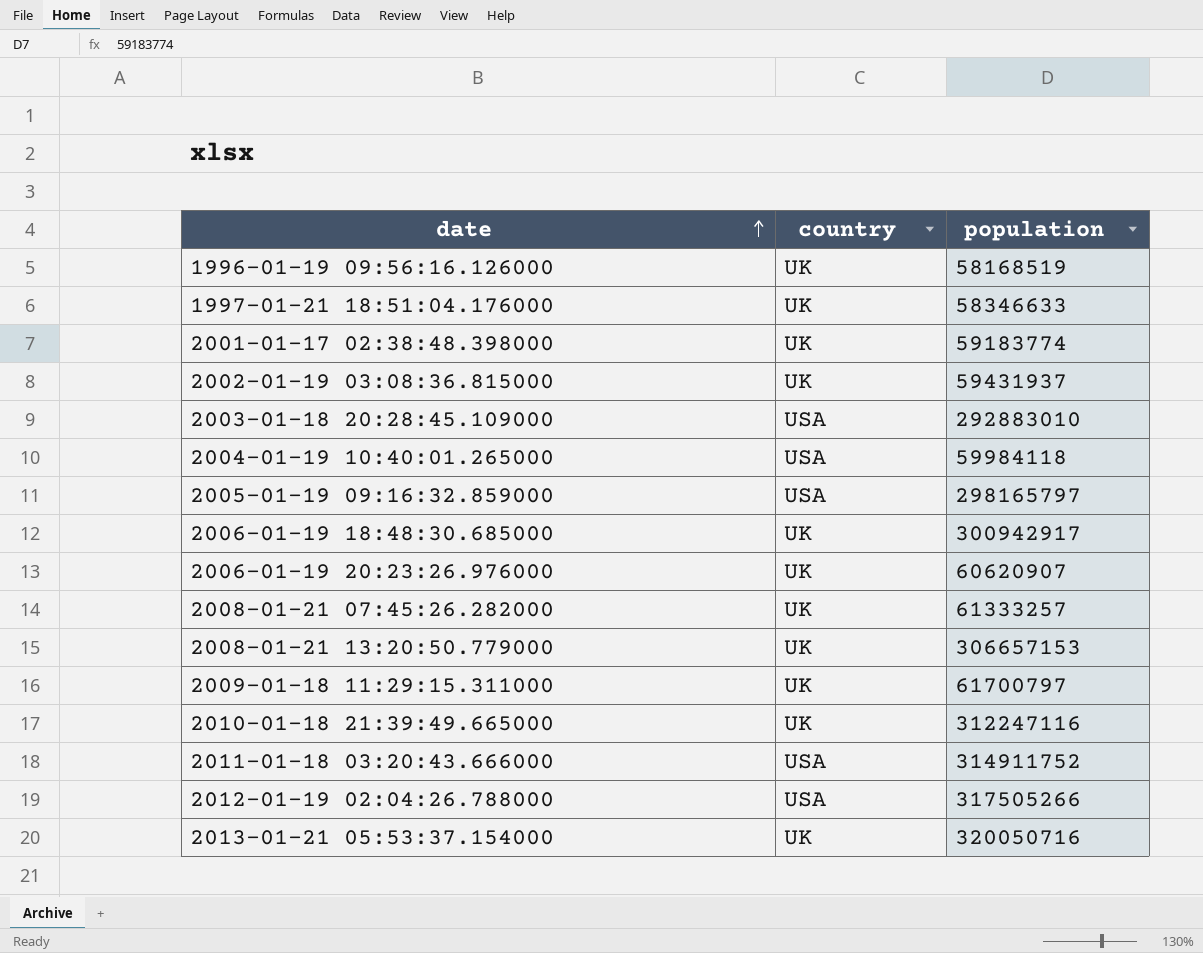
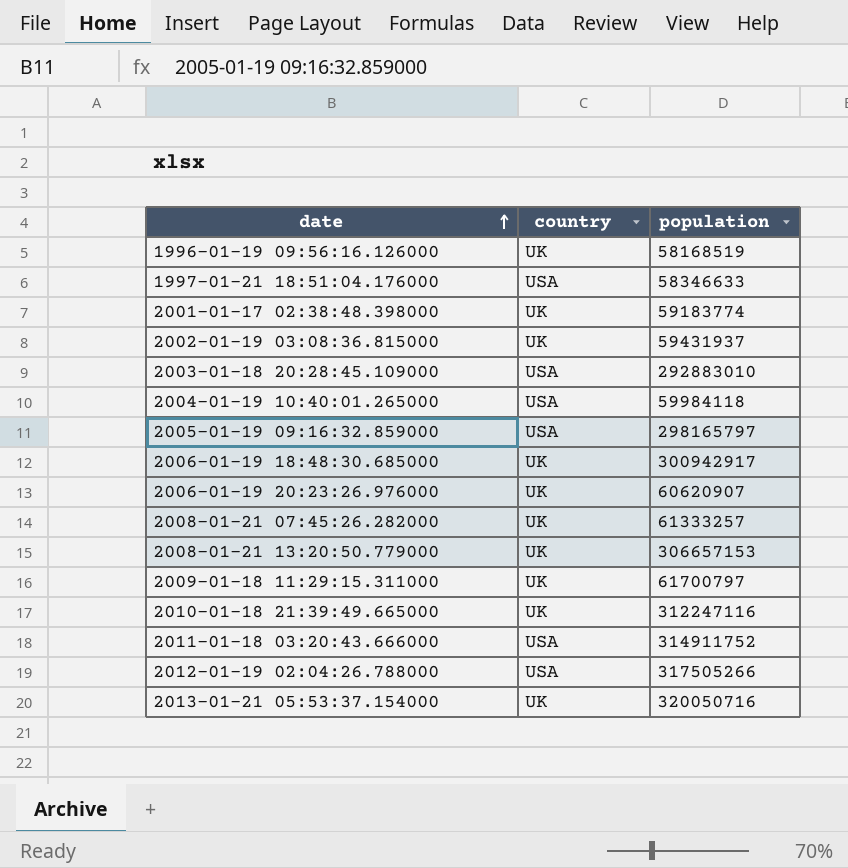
1997-01-21 18:51:04.176000 | country: UK -> USA

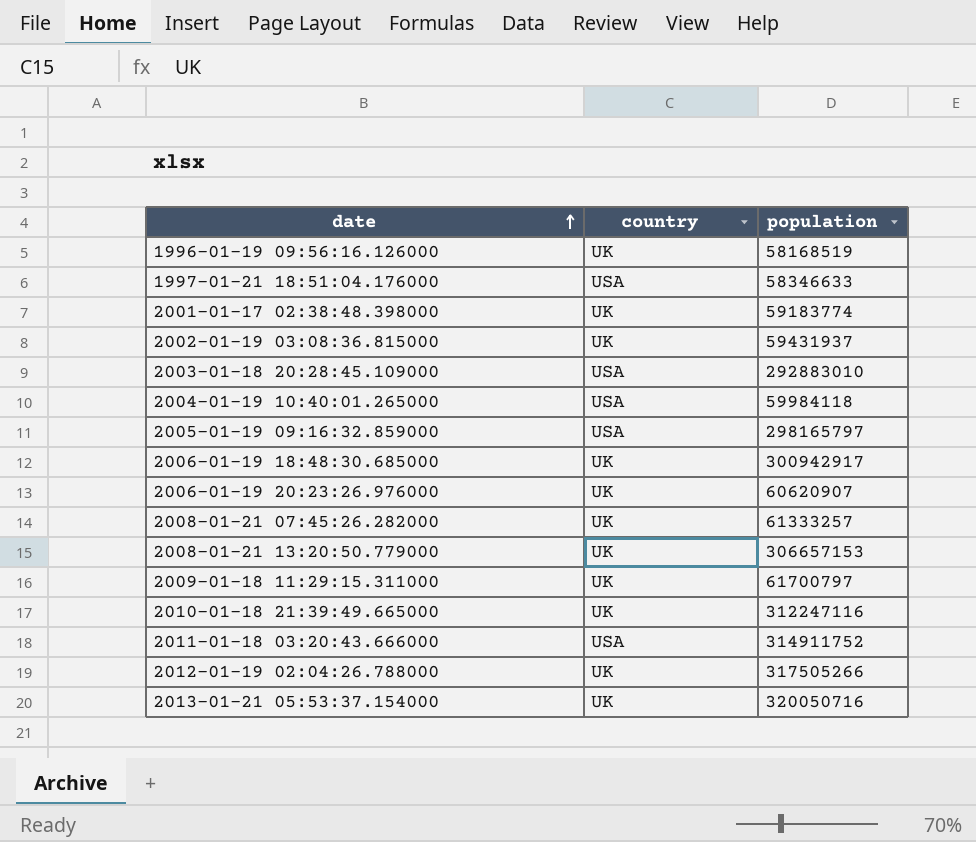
2012-01-19 02:04:26.788000 | country: USA -> UK

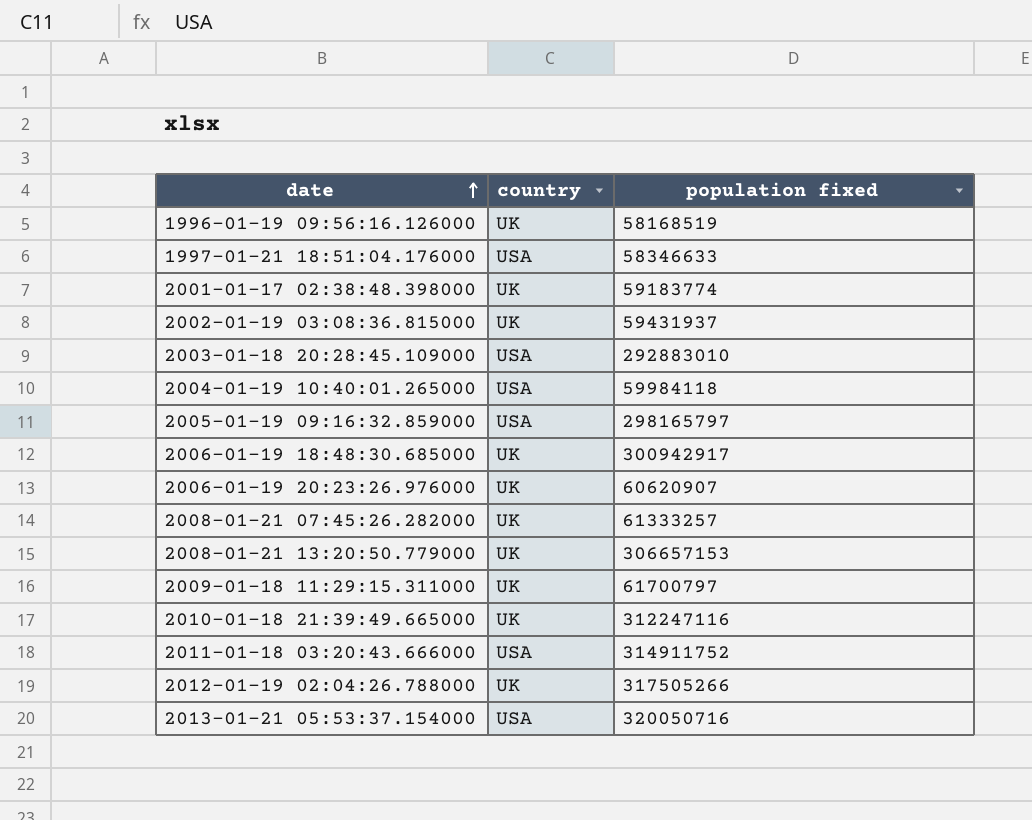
column name: population -> population fixed
2013-01-21 05:53:37.154000 | country: UK -> USA

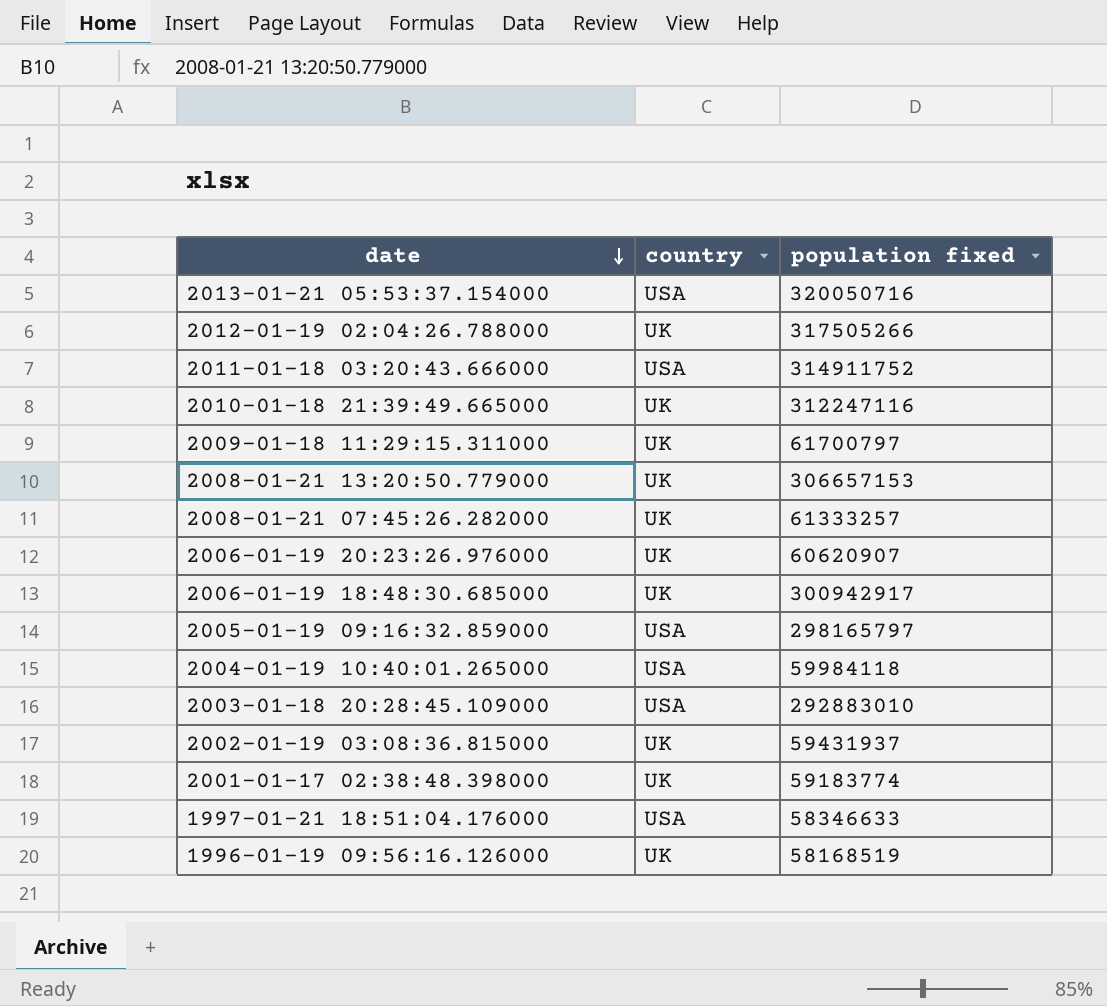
row order: date ascending -> date descending

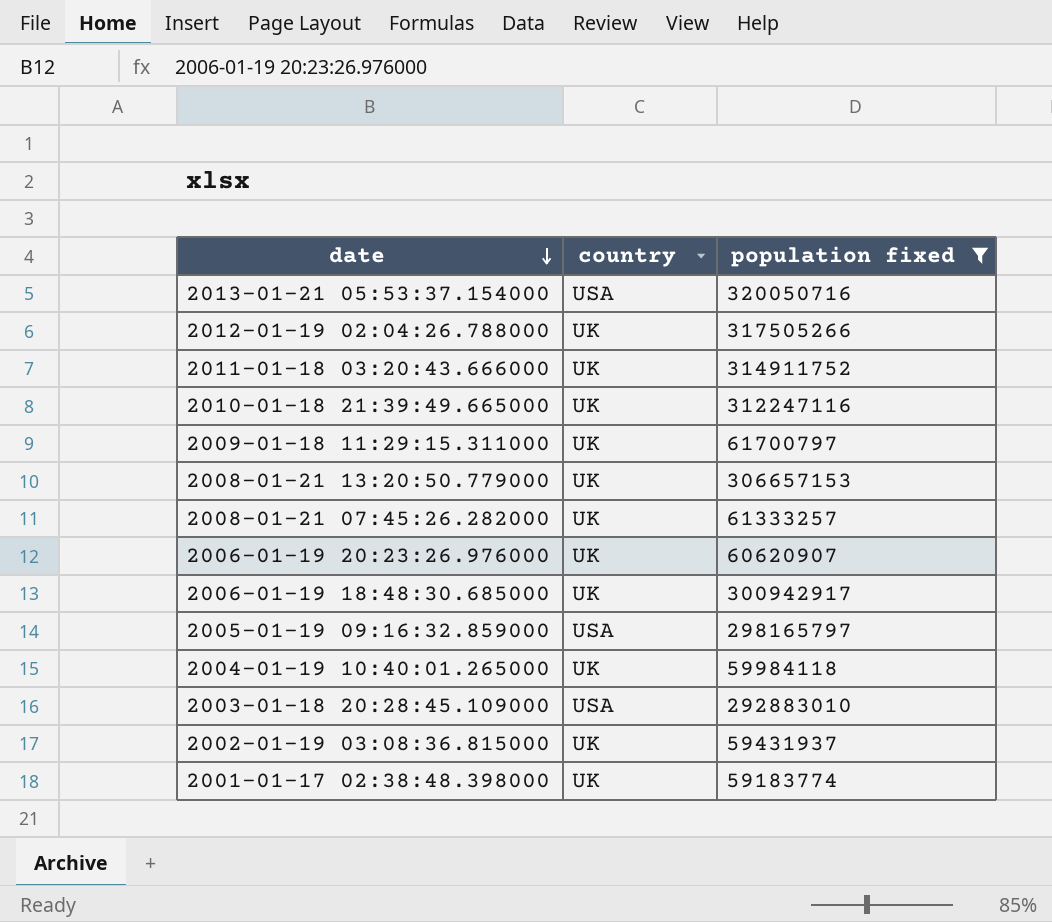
filter: none -> population fixed >= 59183774
2011-01-18 03:20:43.666000 | country: USA -> UK
2004-01-19 10:40:01.265000 | country: USA -> UK

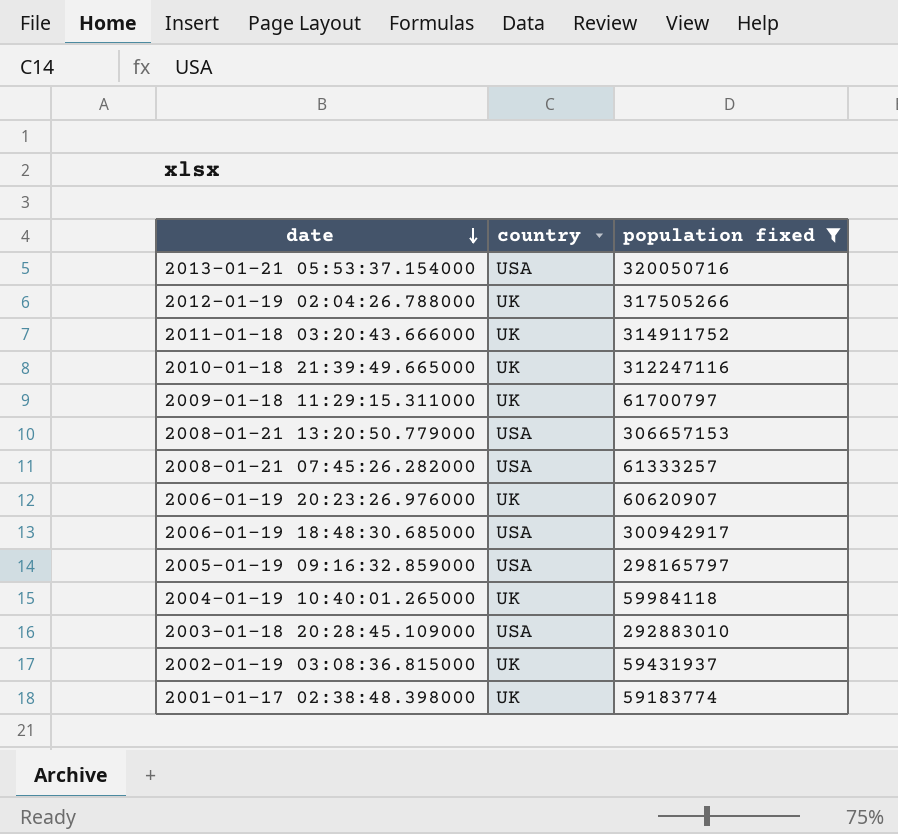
2008-01-21 13:20:50.779000 | country: UK -> USA
2008-01-21 07:45:26.282000 | country: UK -> USA
2006-01-19 18:48:30.685000 | country: UK -> USA

